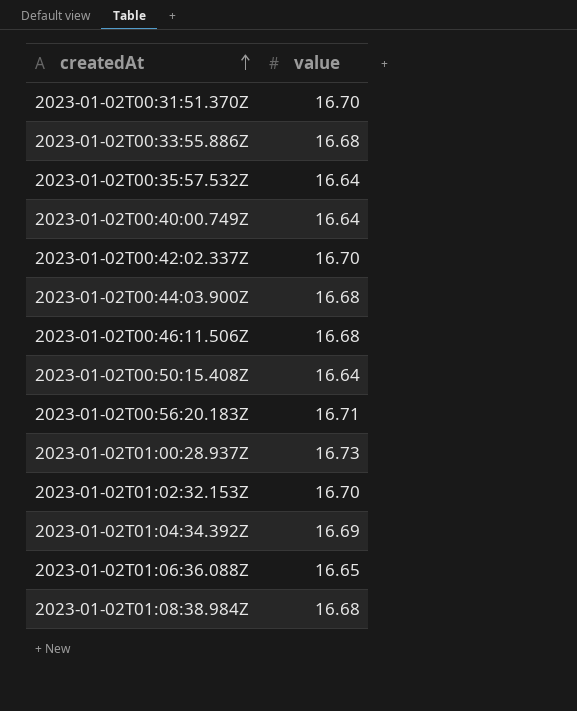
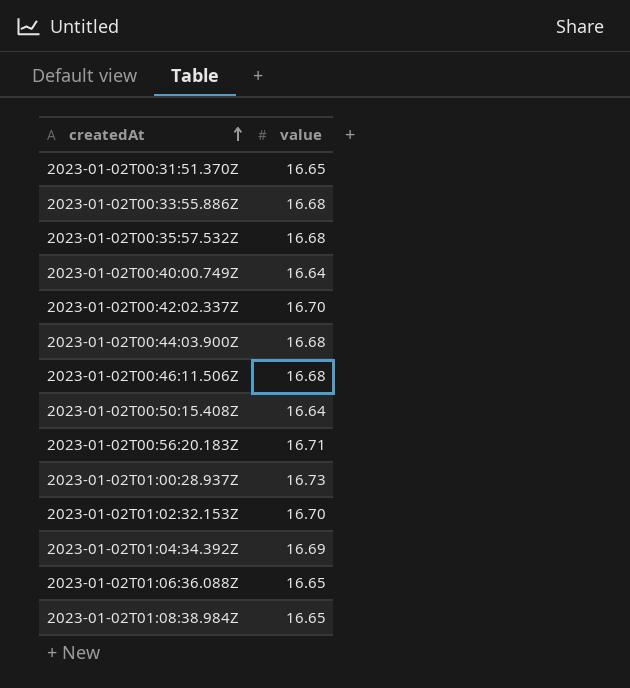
2023-01-02T00:31:51.370Z | value: 16.70 -> 16.65
2023-01-02T00:35:57.532Z | value: 16.64 -> 16.68
2023-01-02T01:08:38.984Z | value: 16.68 -> 16.65

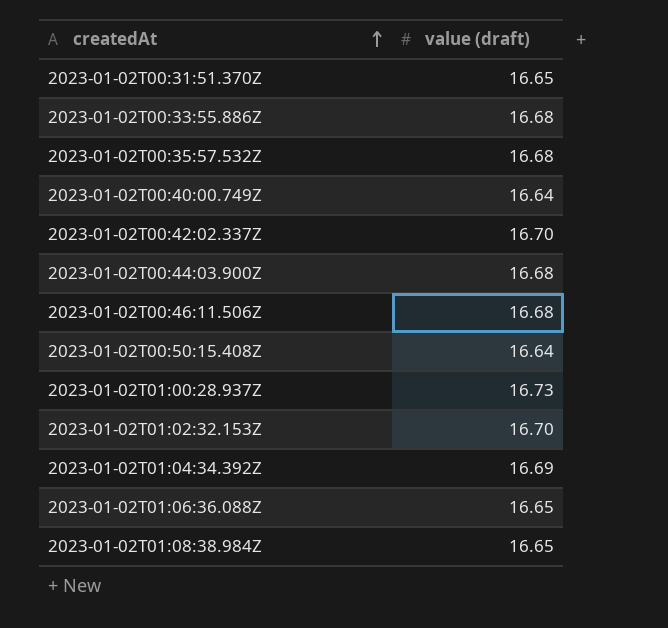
column name: value -> value (draft)
row 2023-01-02T00:56:20.183Z: 16.71 -> none

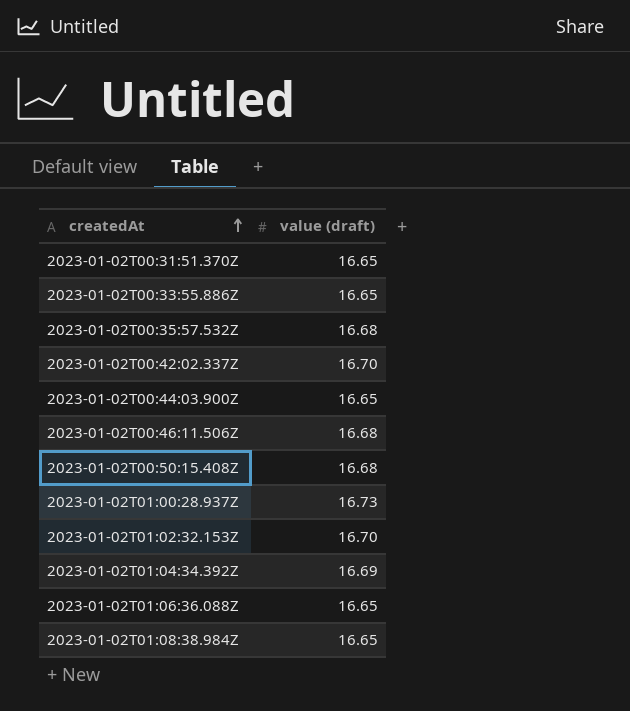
row 2023-01-02T00:40:00.749Z: 16.64 -> none
2023-01-02T00:33:55.886Z | value (draft): 16.68 -> 16.65
2023-01-02T00:44:03.900Z | value (draft): 16.68 -> 16.65
2023-01-02T00:50:15.408Z | value (draft): 16.64 -> 16.68

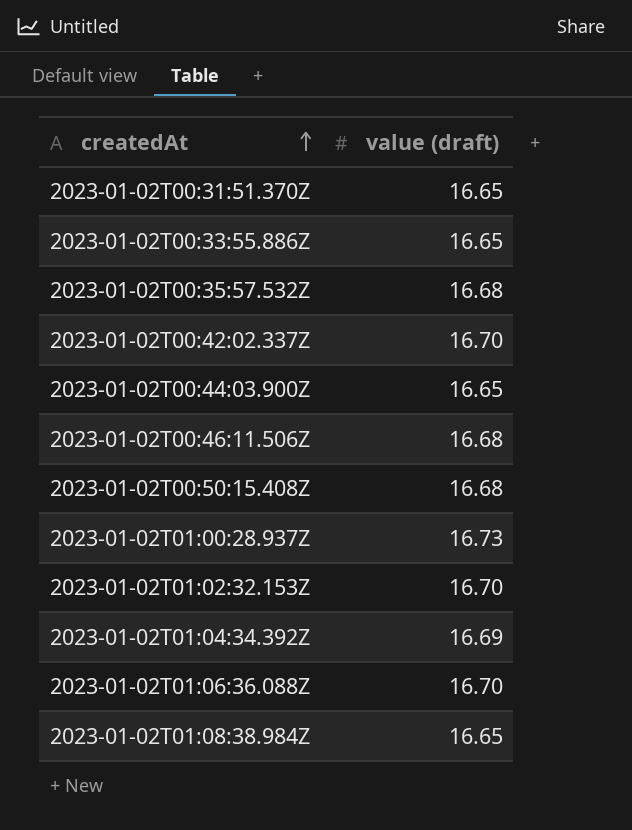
2023-01-02T01:06:36.088Z | value (draft): 16.65 -> 16.70

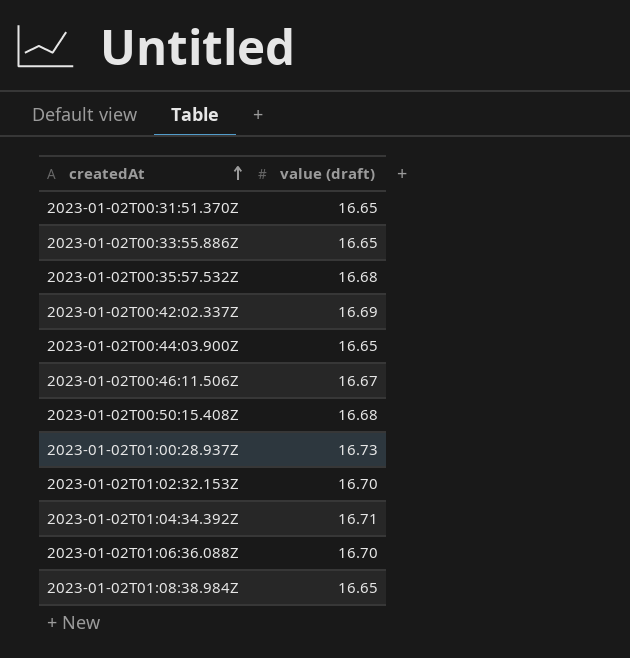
2023-01-02T00:42:02.337Z | value (draft): 16.70 -> 16.69
2023-01-02T00:46:11.506Z | value (draft): 16.68 -> 16.67
2023-01-02T01:04:34.392Z | value (draft): 16.69 -> 16.71

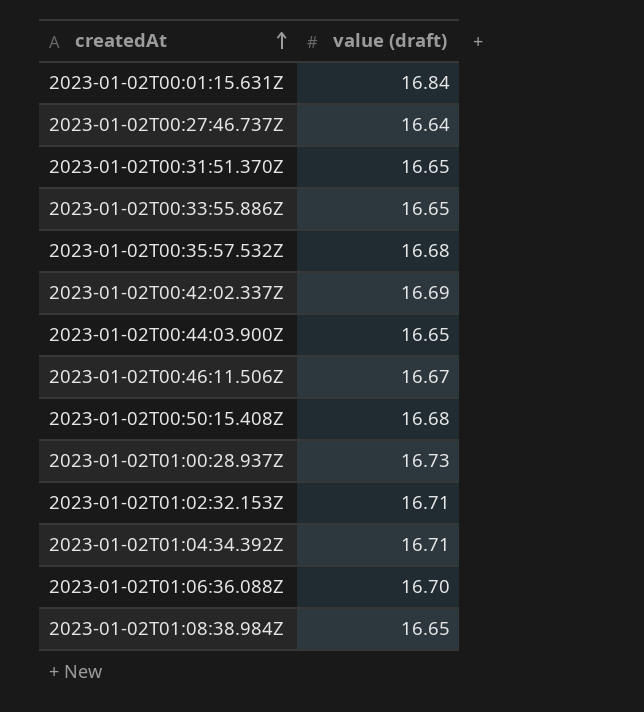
row 2023-01-02T00:01:15.631Z: none -> 16.84
row 2023-01-02T00:27:46.737Z: none -> 16.64
2023-01-02T01:02:32.153Z | value (draft): 16.70 -> 16.71

